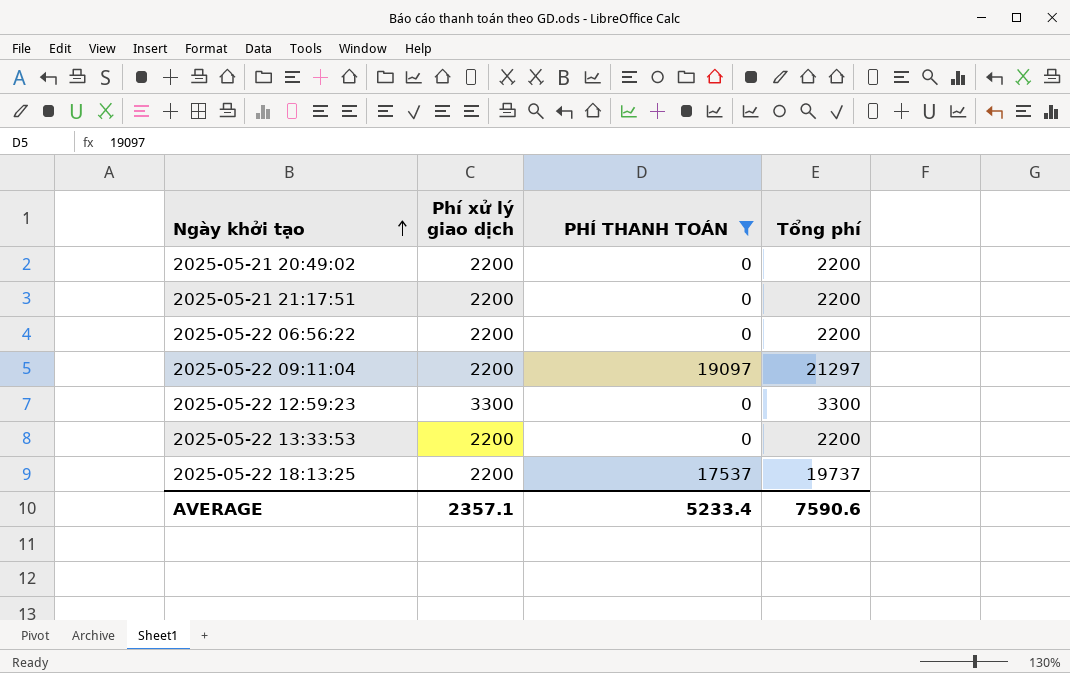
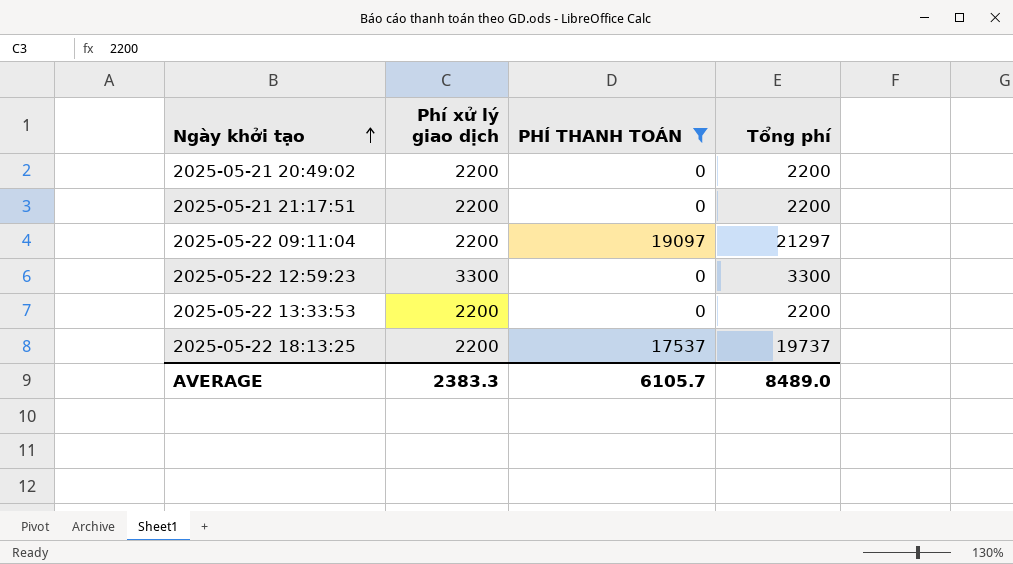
row 2025-05-22 06:56:22: 2200 | 0 | 2200 -> none
AVERAGE | Phí xử lý giao dịch: 2357.1 -> 2383.3
AVERAGE | PHÍ THANH TOÁN: 5233.4 -> 6105.7
AVERAGE | Tổng phí: 7590.6 -> 8489.0

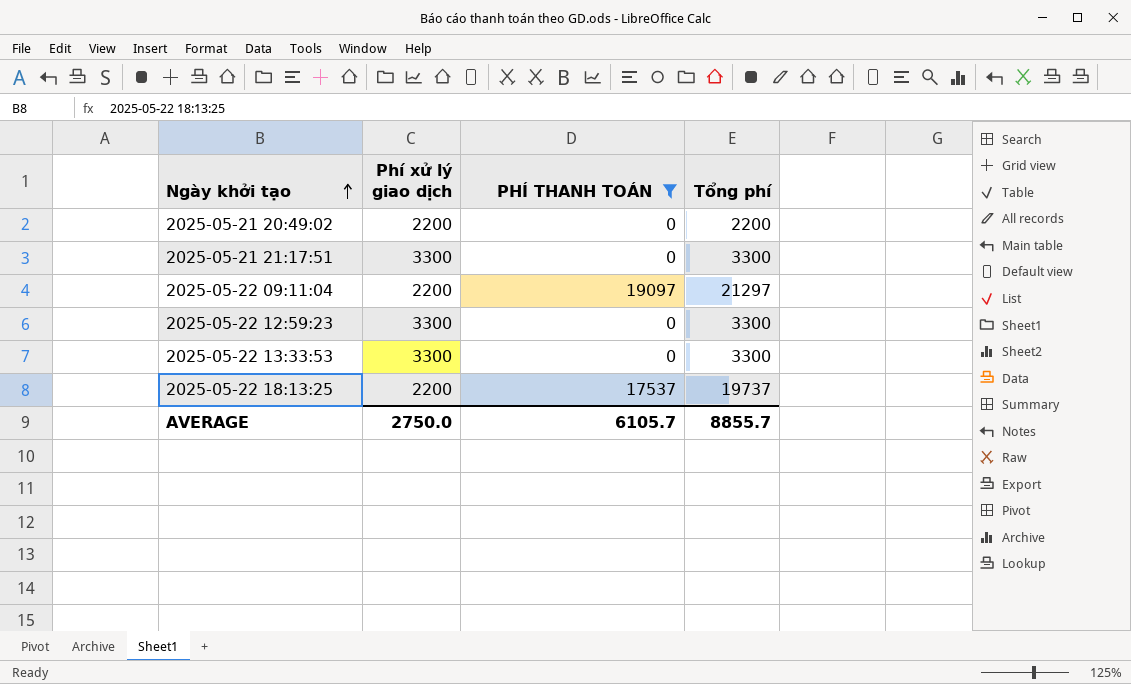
2025-05-21 21:17:51 | Phí xử lý giao dịch: 2200 -> 3300
2025-05-21 21:17:51 | Tổng phí: 2200 -> 3300
2025-05-22 13:33:53 | Phí xử lý giao dịch: 2200 -> 3300
2025-05-22 13:33:53 | Tổng phí: 2200 -> 3300
AVERAGE | Phí xử lý giao dịch: 2383.3 -> 2750.0
AVERAGE | Tổng phí: 8489.0 -> 8855.7

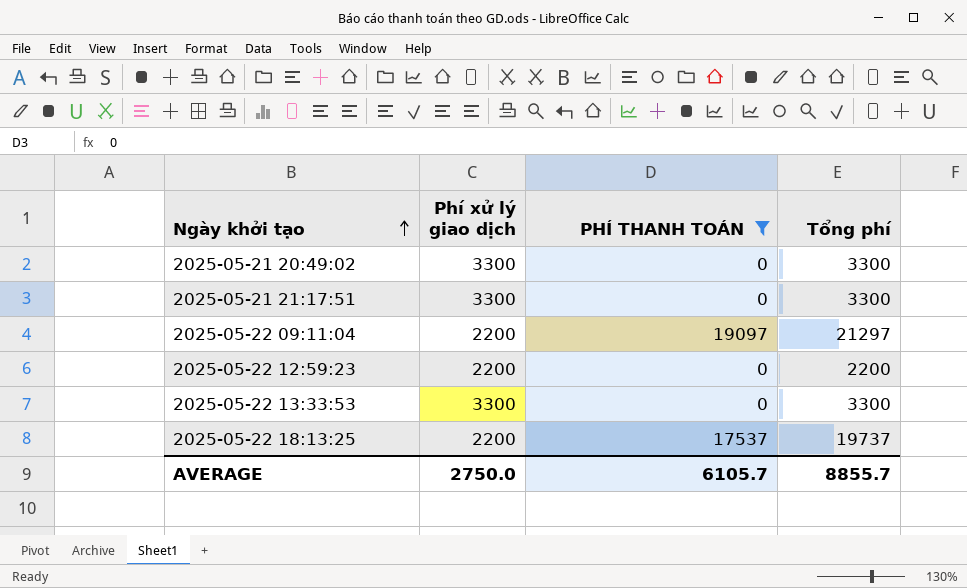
2025-05-21 20:49:02 | Phí xử lý giao dịch: 2200 -> 3300
2025-05-21 20:49:02 | Tổng phí: 2200 -> 3300
2025-05-22 12:59:23 | Phí xử lý giao dịch: 3300 -> 2200
2025-05-22 12:59:23 | Tổng phí: 3300 -> 2200

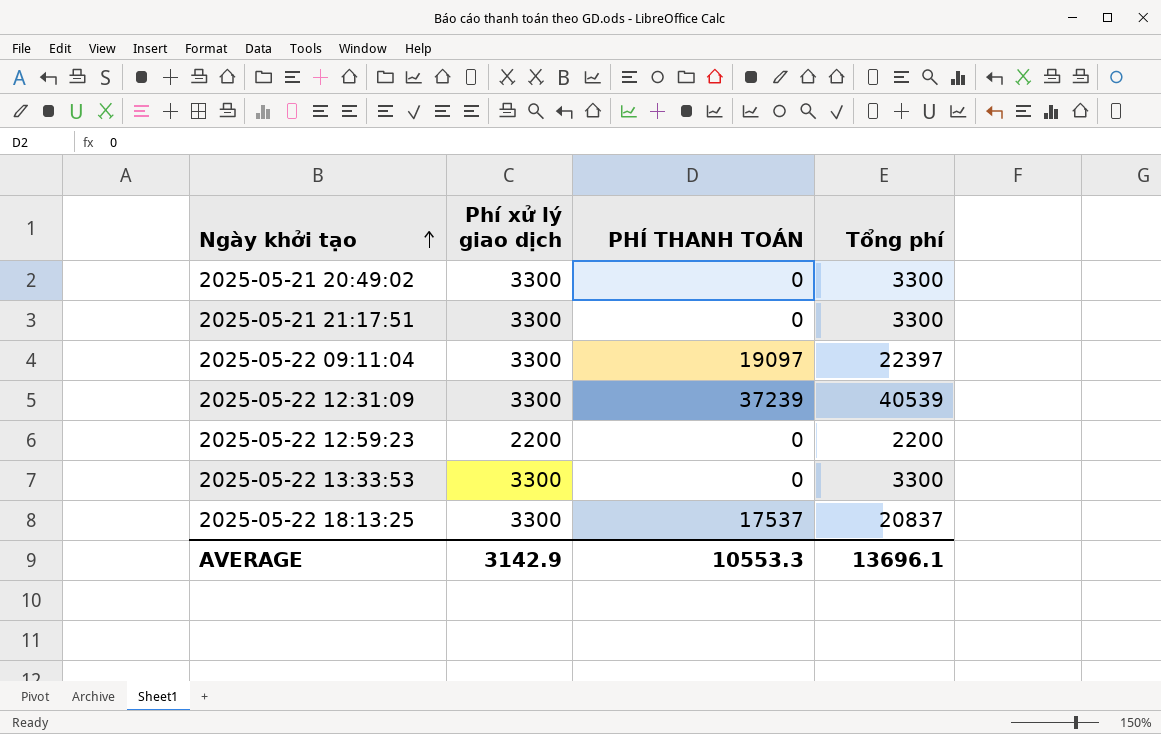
filter: PHÍ THANH TOÁN != 37239 -> none
2025-05-22 09:11:04 | Phí xử lý giao dịch: 2200 -> 3300
2025-05-22 09:11:04 | Tổng phí: 21297 -> 22397
2025-05-22 18:13:25 | Phí xử lý giao dịch: 2200 -> 3300
2025-05-22 18:13:25 | Tổng phí: 19737 -> 20837
AVERAGE | Phí xử lý giao dịch: 2750.0 -> 3142.9
AVERAGE | PHÍ THANH TOÁN: 6105.7 -> 10553.3
AVERAGE | Tổng phí: 8855.7 -> 13696.1

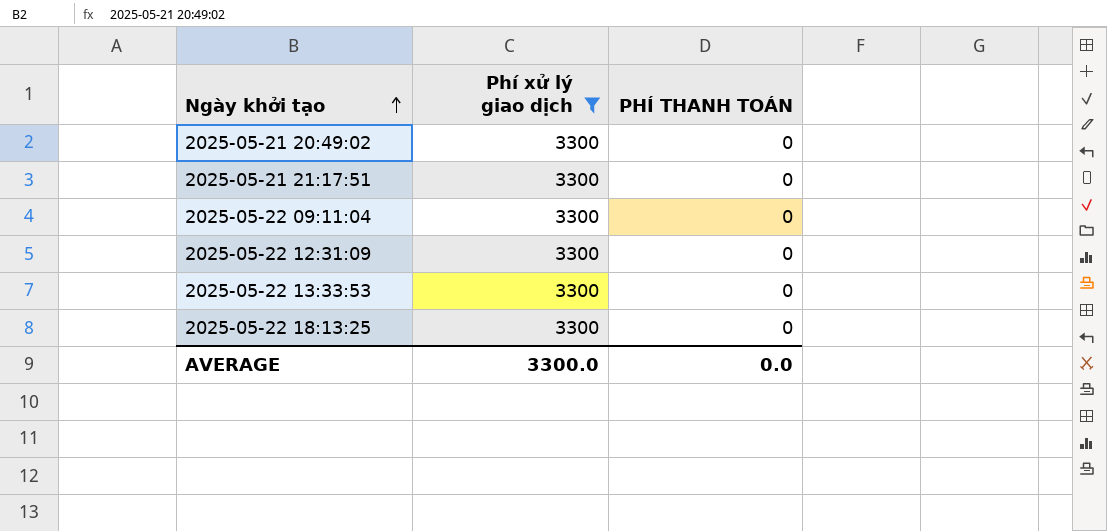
filter: none -> Phí xử lý giao dịch = 3300
column Tổng phí | formula: [Phí xử lý giao dịch] + [PHÍ THANH TOÁN] -> none
2025-05-22 09:11:04 | PHÍ THANH TOÁN: 19097 -> 0
2025-05-22 12:31:09 | PHÍ THANH TOÁN: 37239 -> 0
2025-05-22 18:13:25 | PHÍ THANH TOÁN: 17537 -> 0
AVERAGE | Phí xử lý giao dịch: 3142.9 -> 3300.0
AVERAGE | PHÍ THANH TOÁN: 10553.3 -> 0.0

